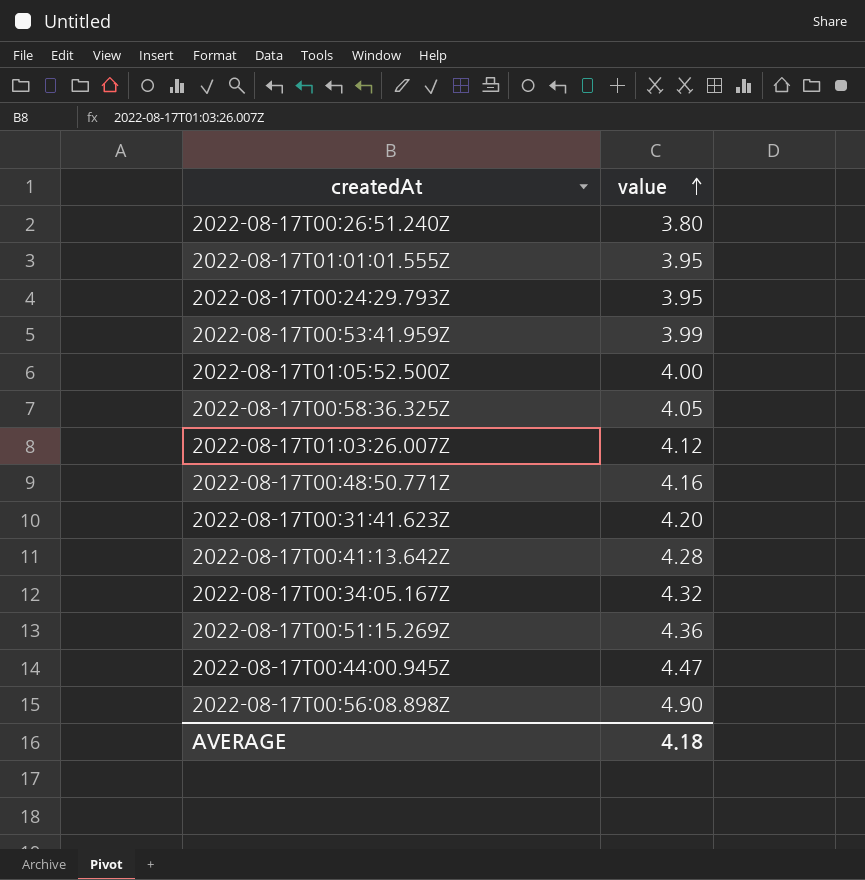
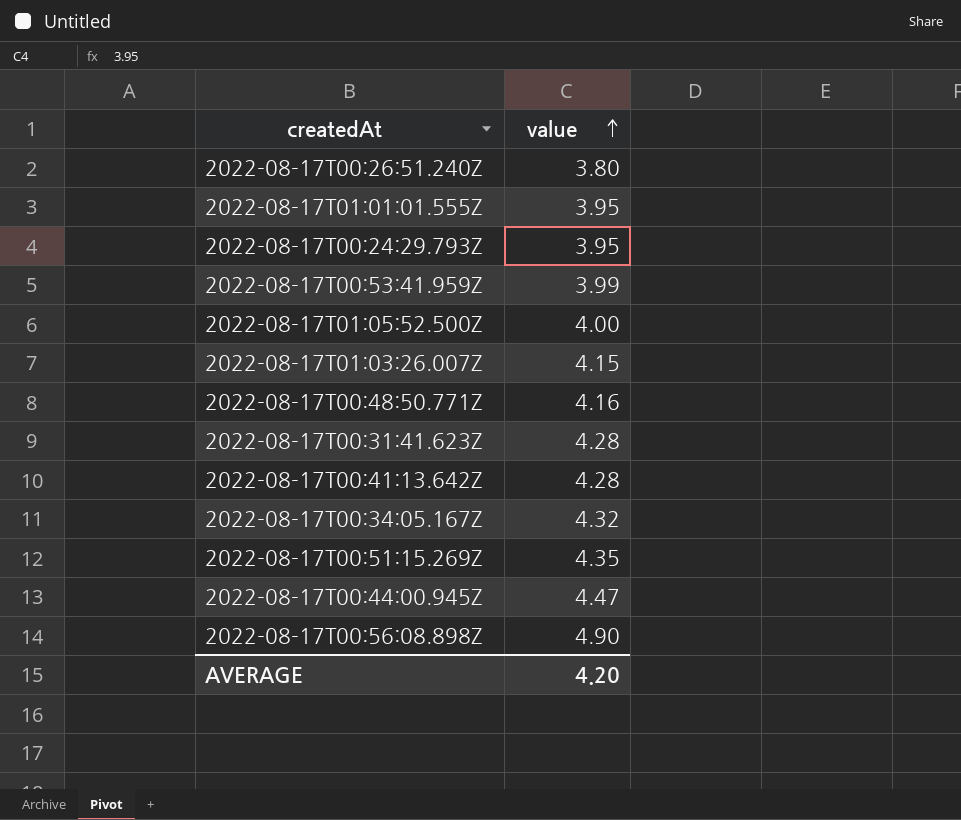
row 2022-08-17T00:58:36.325Z: 4.05 -> none
2022-08-17T01:03:26.007Z | value: 4.12 -> 4.15
2022-08-17T00:31:41.623Z | value: 4.20 -> 4.28
2022-08-17T00:51:15.269Z | value: 4.36 -> 4.35
AVERAGE | value: 4.18 -> 4.20

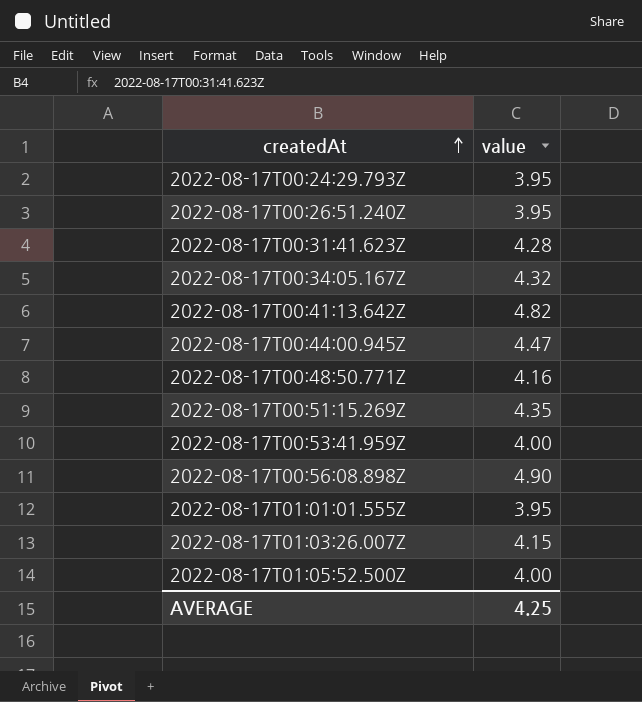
row order: value ascending -> createdAt ascending
2022-08-17T00:26:51.240Z | value: 3.80 -> 3.95
2022-08-17T00:41:13.642Z | value: 4.28 -> 4.82
2022-08-17T00:53:41.959Z | value: 3.99 -> 4.00
AVERAGE | value: 4.20 -> 4.25

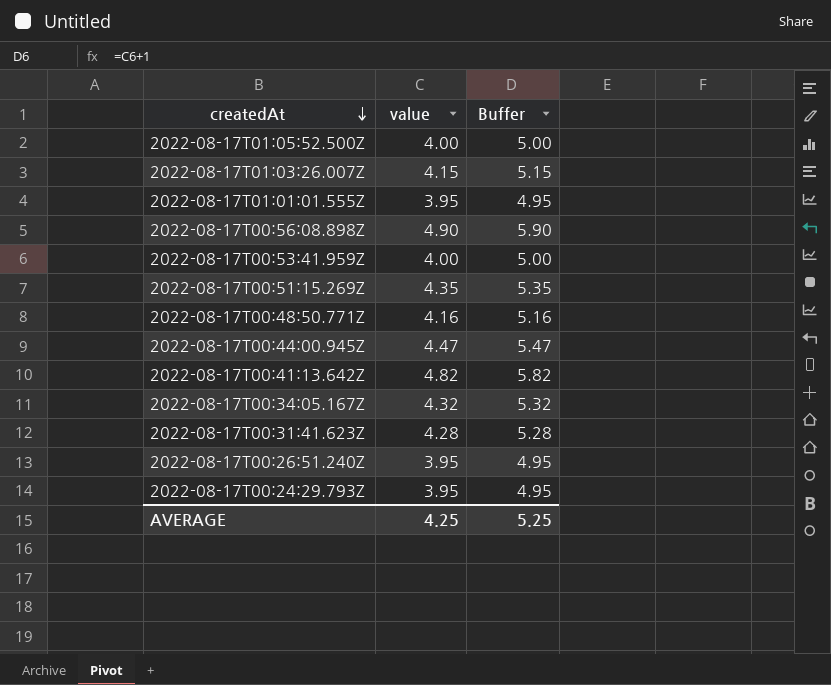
row order: createdAt ascending -> createdAt descending
column Buffer | formula: none -> [value] + 1

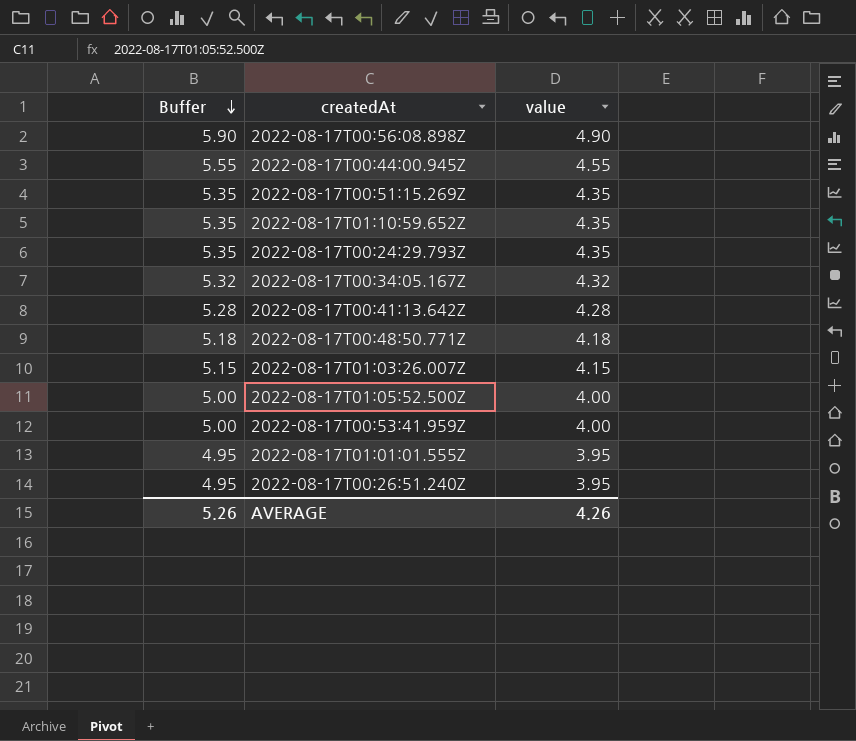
row order: createdAt descending -> Buffer descending
column Buffer | position: 3 -> 1
row 2022-08-17T00:31:41.623Z: 4.28 | 5.28 -> none
2022-08-17T00:44:00.945Z | Buffer: 5.47 -> 5.55
2022-08-17T00:44:00.945Z | value: 4.47 -> 4.55
row 2022-08-17T01:10:59.652Z: none -> 5.35 | 4.35
2022-08-17T00:24:29.793Z | Buffer: 4.95 -> 5.35
2022-08-17T00:24:29.793Z | value: 3.95 -> 4.35
2022-08-17T00:41:13.642Z | Buffer: 5.82 -> 5.28
2022-08-17T00:41:13.642Z | value: 4.82 -> 4.28
2022-08-17T00:48:50.771Z | Buffer: 5.16 -> 5.18
2022-08-17T00:48:50.771Z | value: 4.16 -> 4.18
AVERAGE | Buffer: 5.25 -> 5.26
AVERAGE | value: 4.25 -> 4.26

